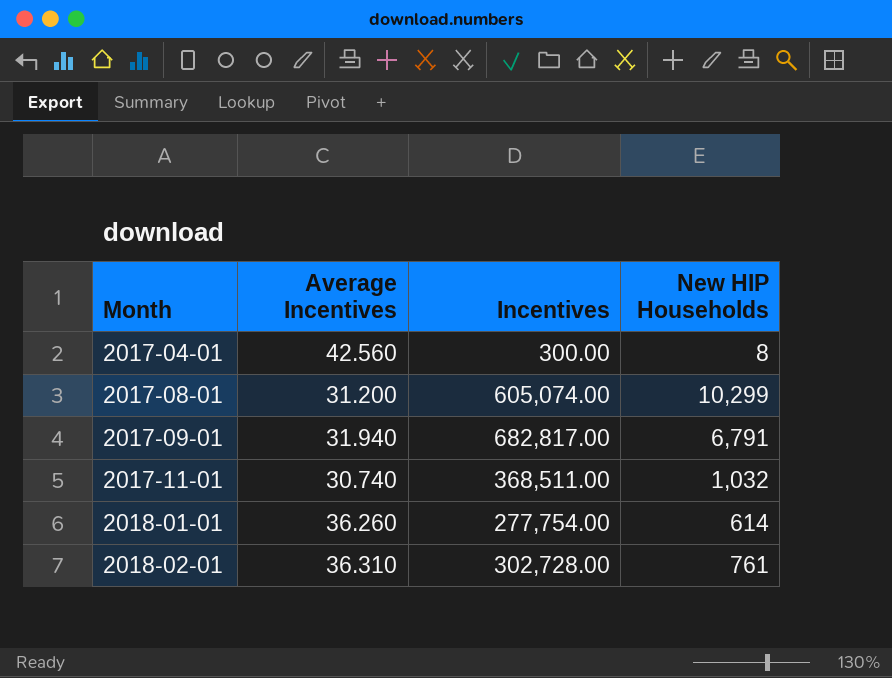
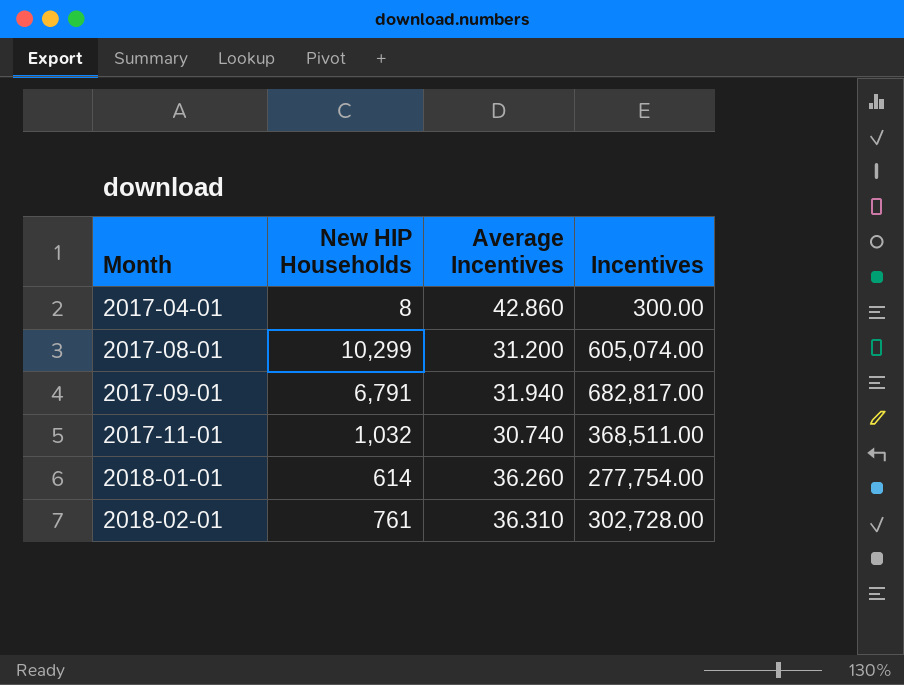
column New HIP Households | position: 4 -> 2
2017-04-01 | Average Incentives: 42.560 -> 42.860

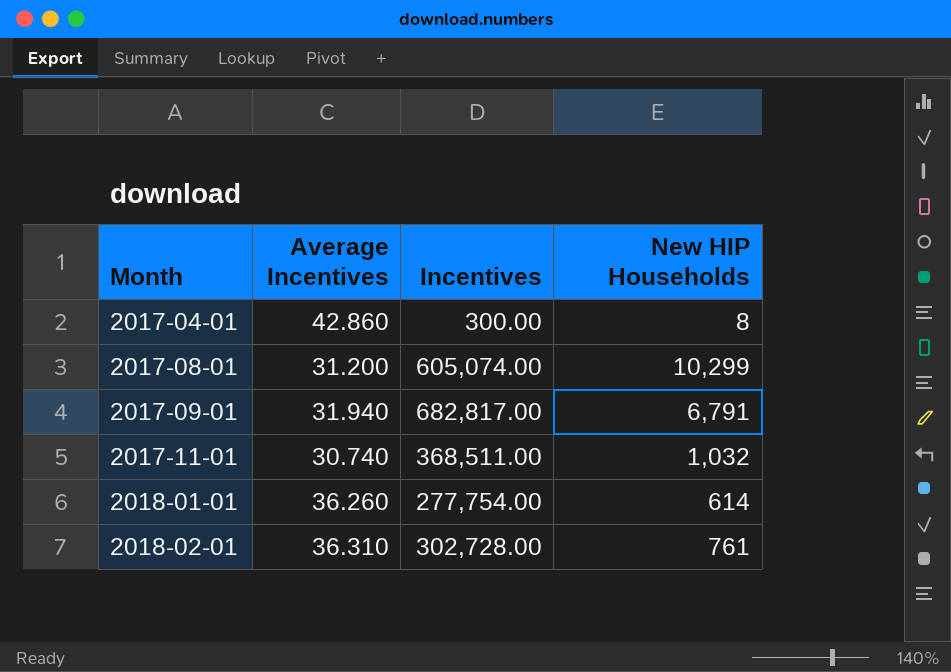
column New HIP Households | position: 2 -> 4

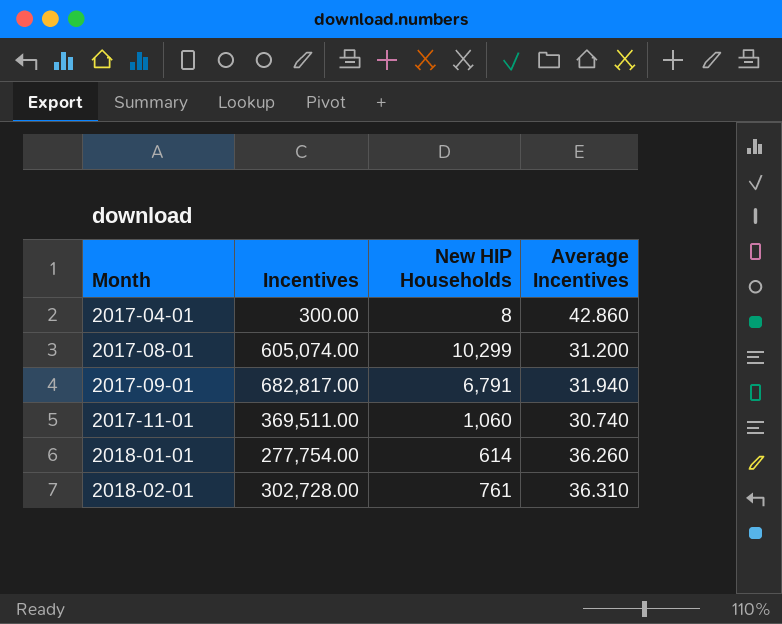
column Average Incentives | position: 2 -> 4
2017-11-01 | Incentives: 368,511.00 -> 369,511.00
2017-11-01 | New HIP Households: 1,032 -> 1,060

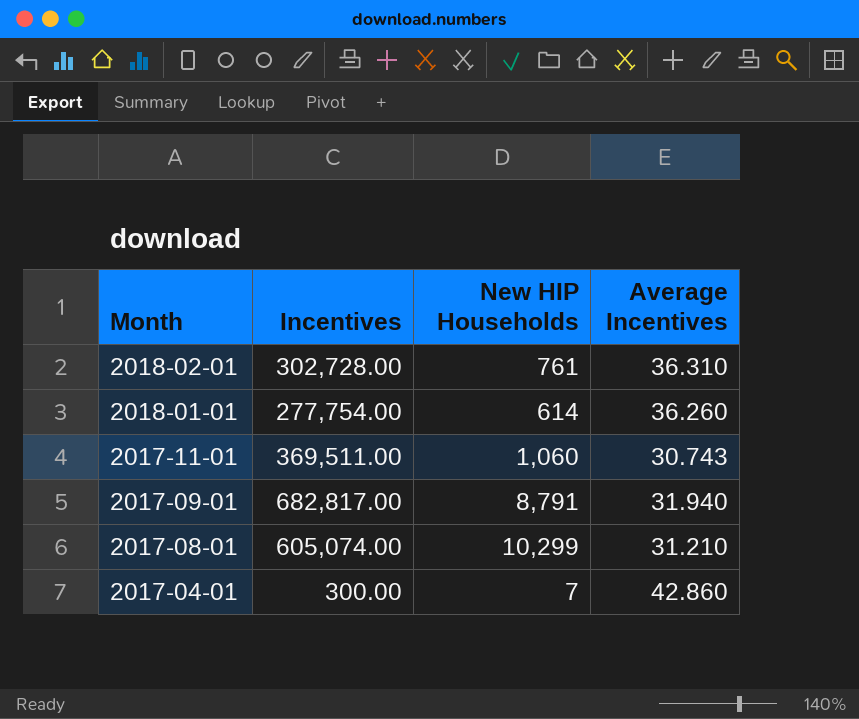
row order: Month ascending -> Month descending
2017-11-01 | Average Incentives: 30.740 -> 30.743
2017-09-01 | New HIP Households: 6,791 -> 8,791
2017-08-01 | Average Incentives: 31.200 -> 31.210
2017-04-01 | New HIP Households: 8 -> 7

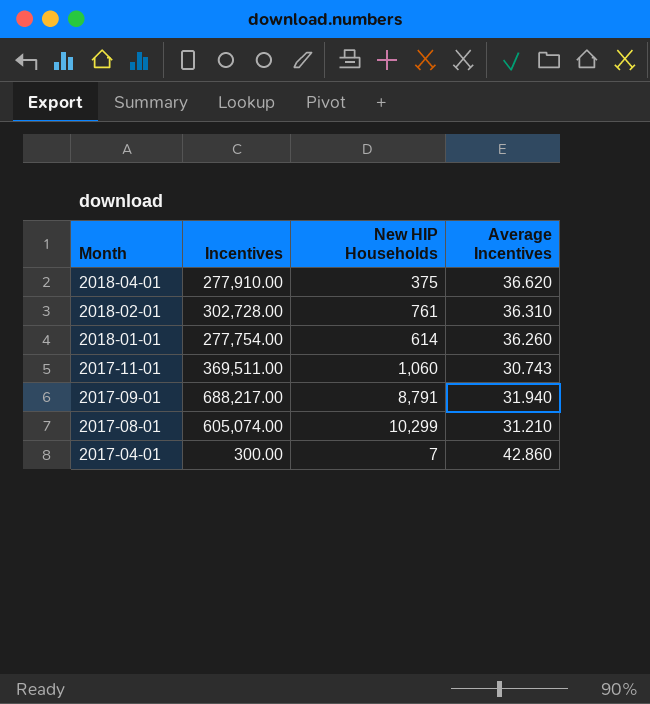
row 2018-04-01: none -> 277,910.00 | 375 | 36.620
2017-09-01 | Incentives: 682,817.00 -> 688,217.00

